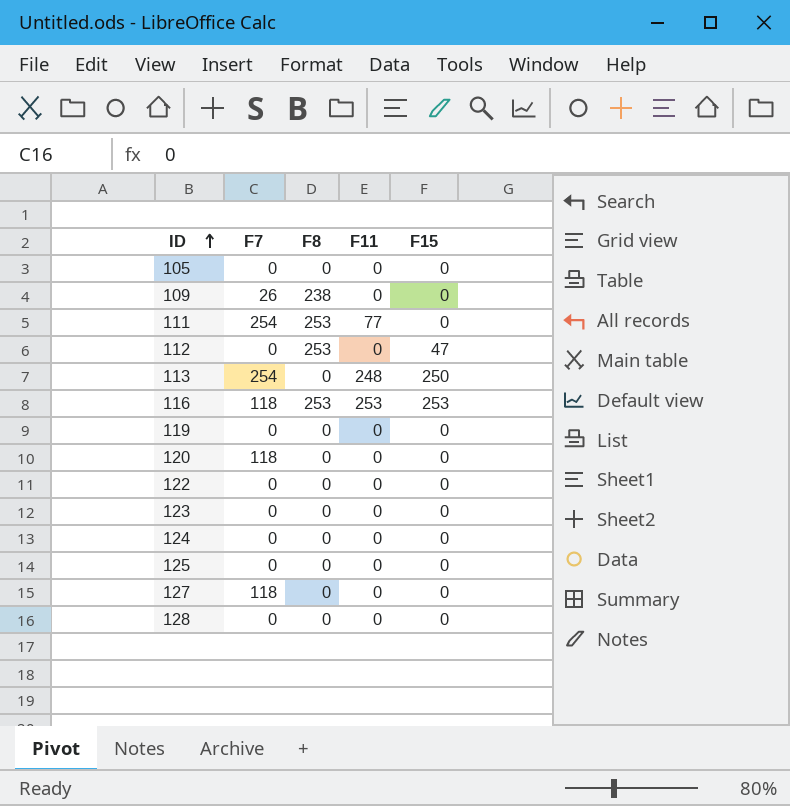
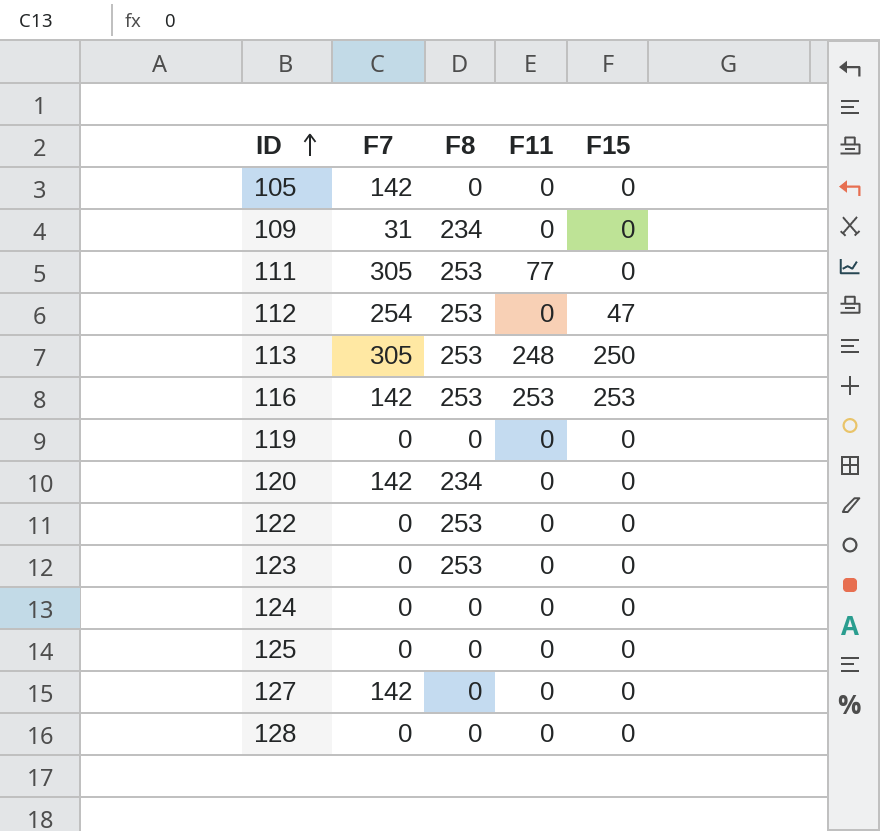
105 | F7: 0 -> 142
109 | F7: 26 -> 31
109 | F8: 238 -> 234
111 | F7: 254 -> 305
112 | F7: 0 -> 254
113 | F7: 254 -> 305
113 | F8: 0 -> 253
116 | F7: 118 -> 142
120 | F7: 118 -> 142
120 | F8: 0 -> 234
122 | F8: 0 -> 253
123 | F8: 0 -> 253
127 | F7: 118 -> 142

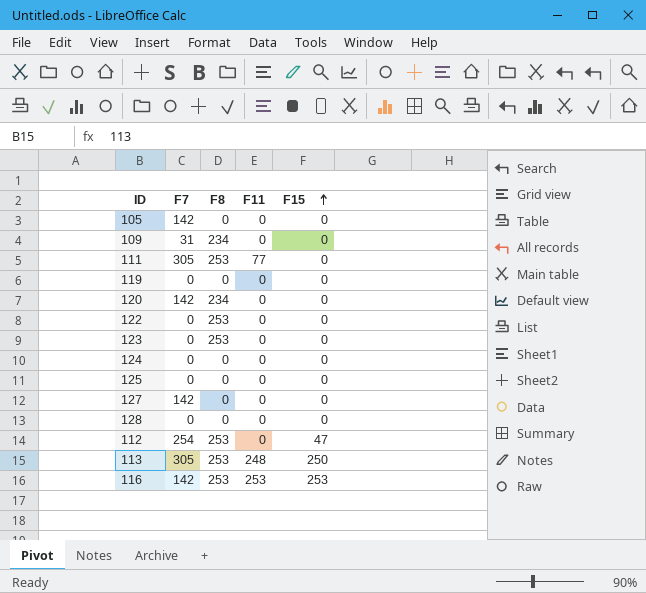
row order: ID ascending -> F15 ascending

